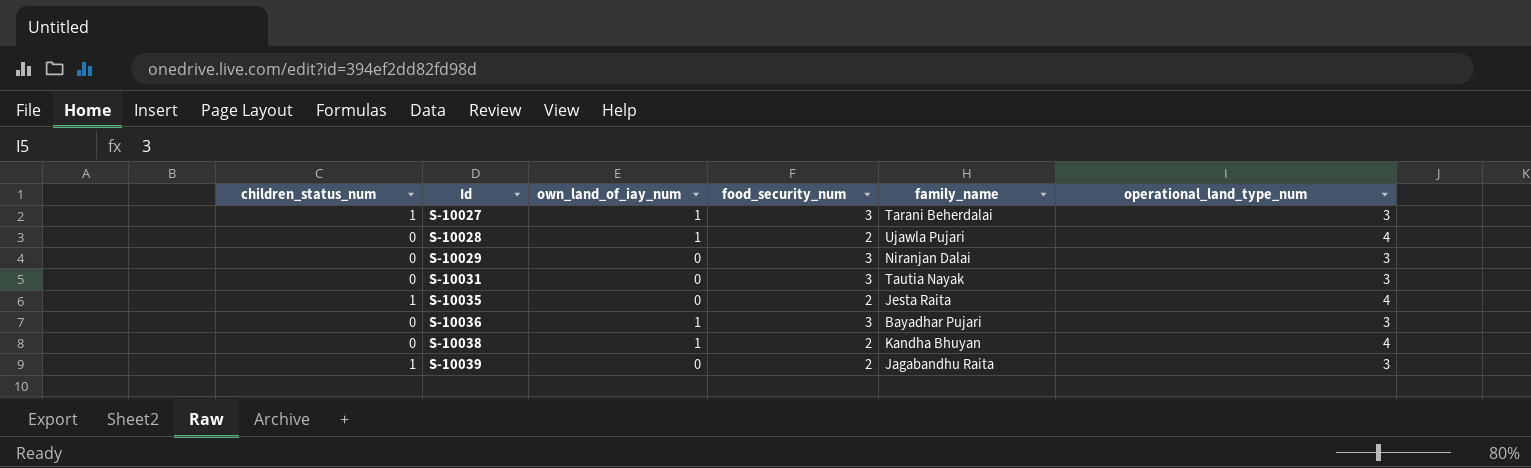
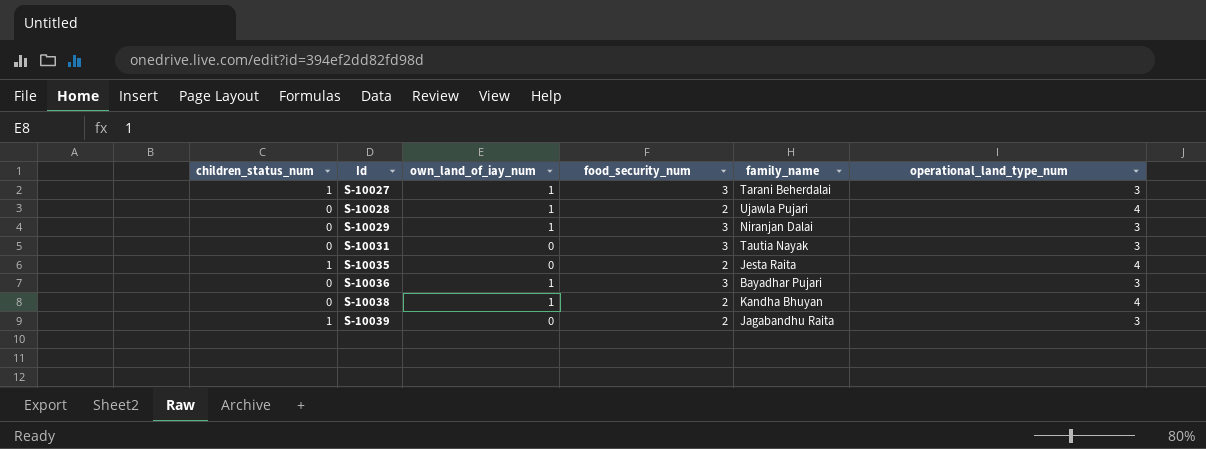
S-10029 | own_land_of_iay_num: 0 -> 1

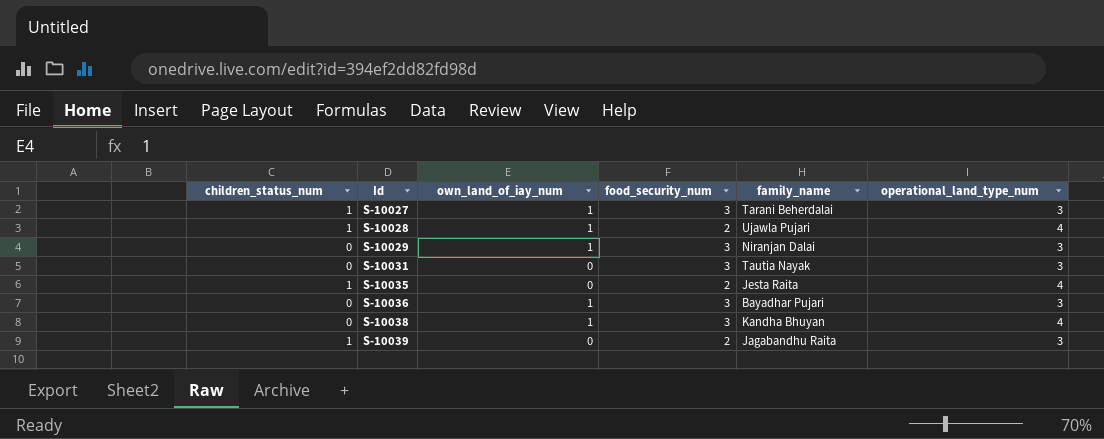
S-10028 | children_status_num: 0 -> 1
S-10038 | food_security_num: 2 -> 3

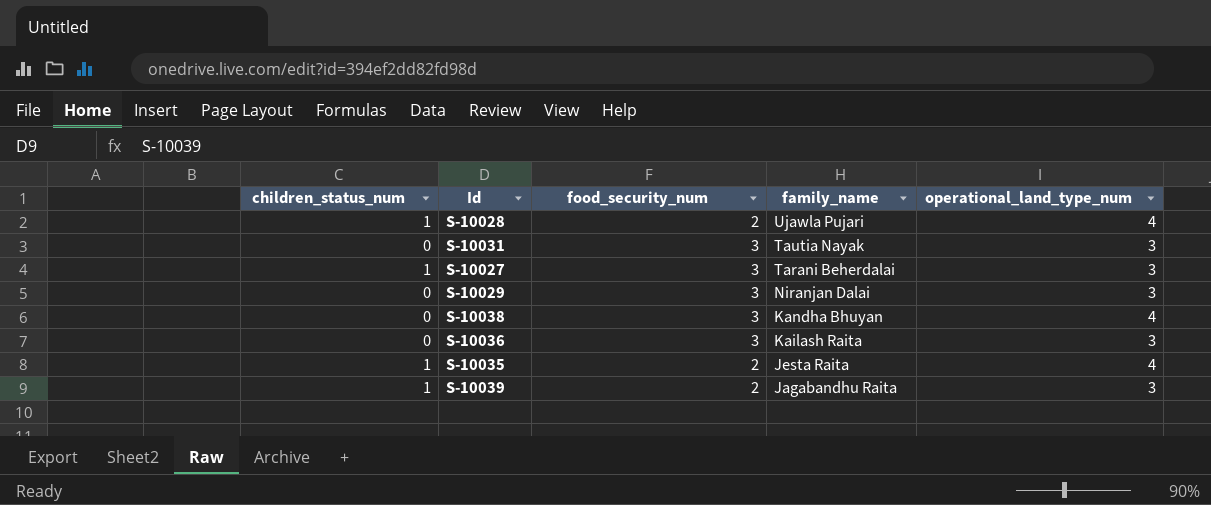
row order: Id ascending -> family_name descending
column own_land_of_iay_num | position: 3 -> none
S-10036 | family_name: Bayadhar Pujari -> Kailash Raita

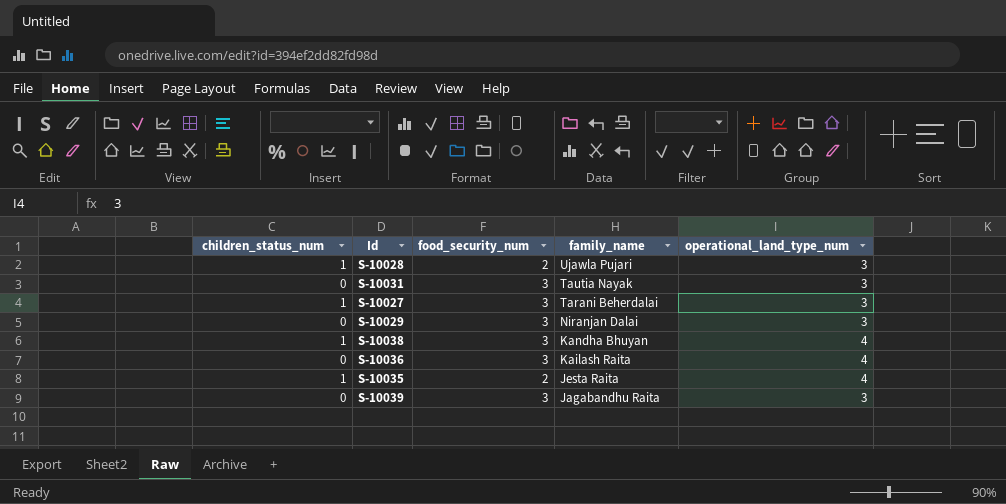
S-10028 | operational_land_type_num: 4 -> 3
S-10038 | children_status_num: 0 -> 1
S-10036 | operational_land_type_num: 3 -> 4
S-10039 | children_status_num: 1 -> 0
S-10039 | food_security_num: 2 -> 3

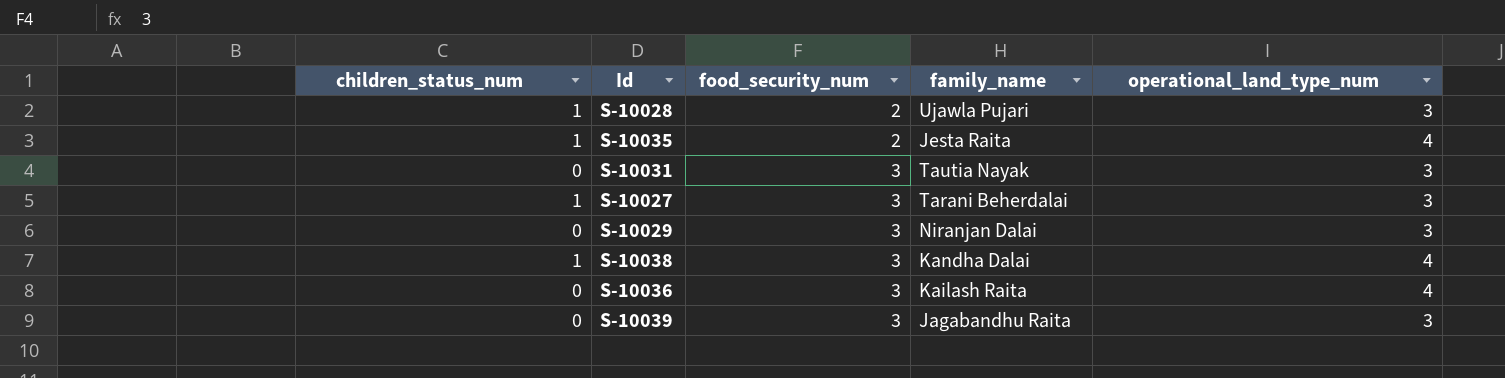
row order: family_name descending -> food_security_num ascending
S-10038 | family_name: Kandha Bhuyan -> Kandha Dalai

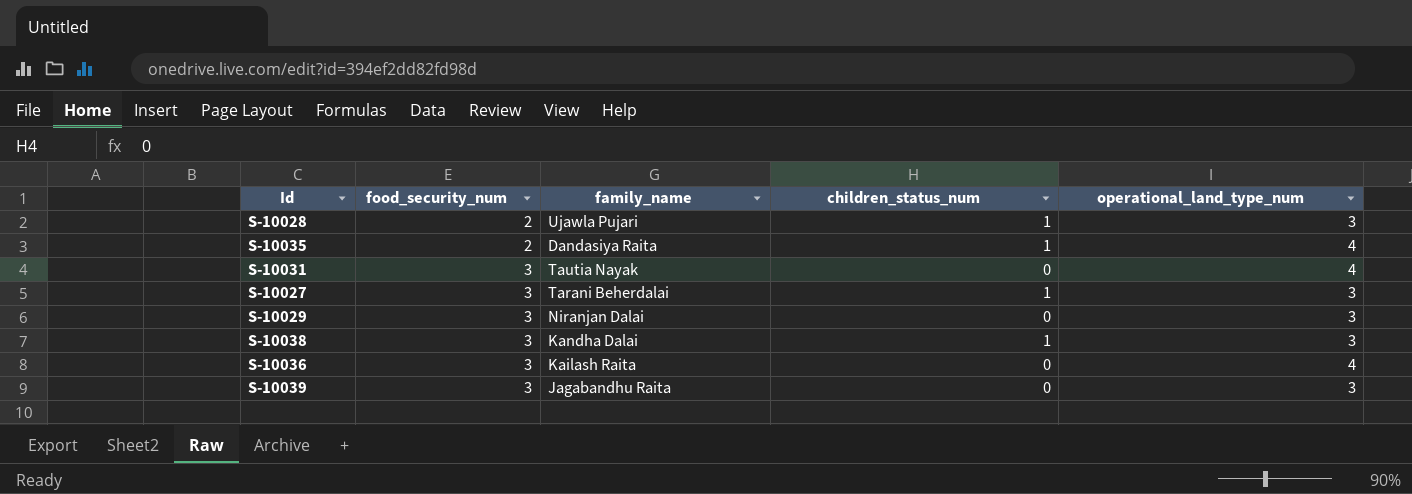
column children_status_num | position: 1 -> 4
S-10035 | family_name: Jesta Raita -> Dandasiya Raita
S-10031 | operational_land_type_num: 3 -> 4
S-10038 | operational_land_type_num: 4 -> 3

